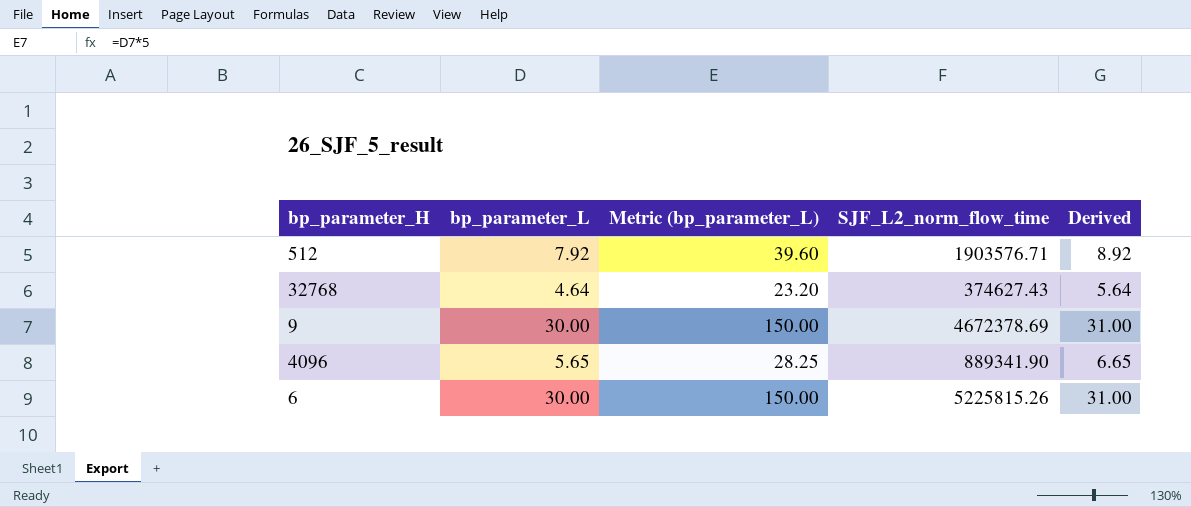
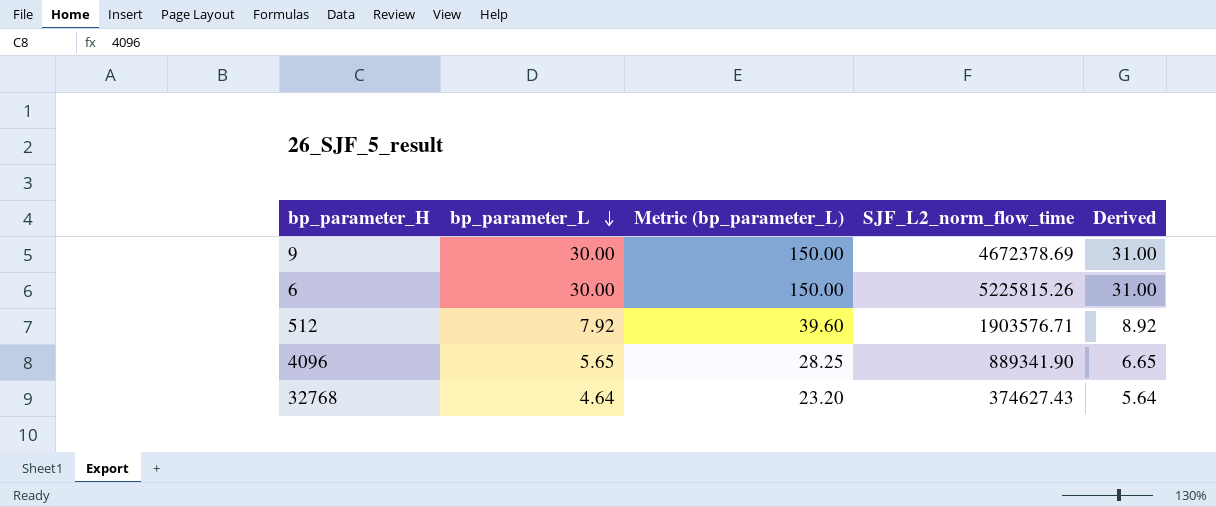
row order: none -> bp_parameter_L descending

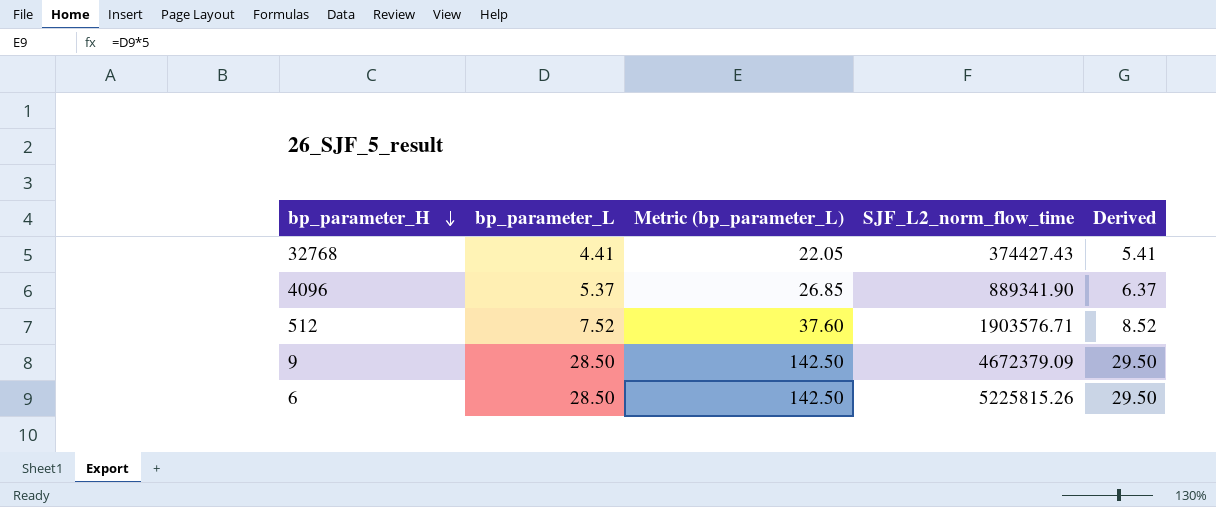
row order: bp_parameter_L descending -> bp_parameter_H descending
32768 | bp_parameter_L: 4.64 -> 4.41
32768 | Metric (bp_parameter_L): 23.20 -> 22.05
32768 | SJF_L2_norm_flow_time: 374627.43 -> 374427.43
32768 | Derived: 5.64 -> 5.41
4096 | bp_parameter_L: 5.65 -> 5.37
4096 | Metric (bp_parameter_L): 28.25 -> 26.85
4096 | Derived: 6.65 -> 6.37
512 | bp_parameter_L: 7.92 -> 7.52
512 | Metric (bp_parameter_L): 39.60 -> 37.60
512 | Derived: 8.92 -> 8.52
9 | bp_parameter_L: 30.00 -> 28.50
9 | Metric (bp_parameter_L): 150.00 -> 142.50
9 | SJF_L2_norm_flow_time: 4672378.69 -> 4672379.09
9 | Derived: 31.00 -> 29.50
6 | bp_parameter_L: 30.00 -> 28.50
6 | Metric (bp_parameter_L): 150.00 -> 142.50
6 | Derived: 31.00 -> 29.50

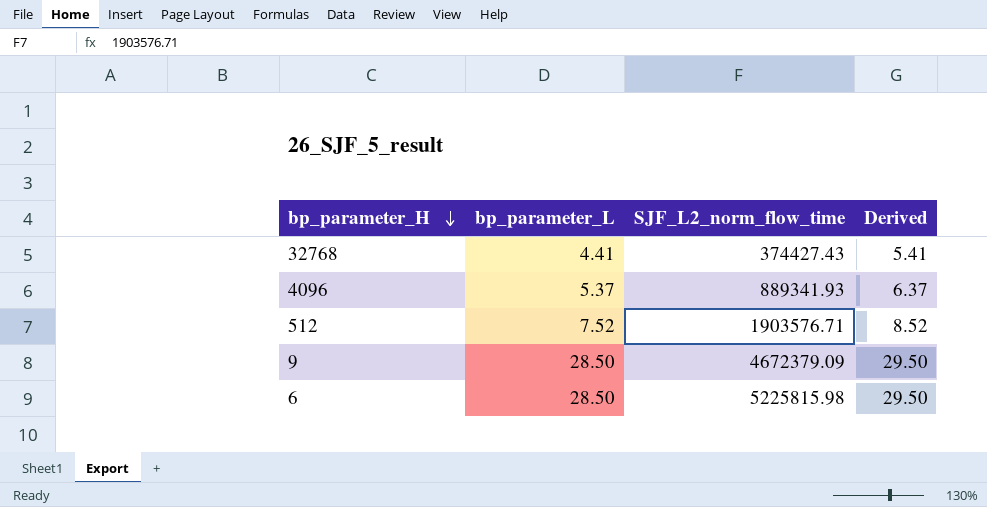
column Metric (bp_parameter_L) | formula: [bp_parameter_L] * 5 -> none
4096 | SJF_L2_norm_flow_time: 889341.90 -> 889341.93
6 | SJF_L2_norm_flow_time: 5225815.26 -> 5225815.98

